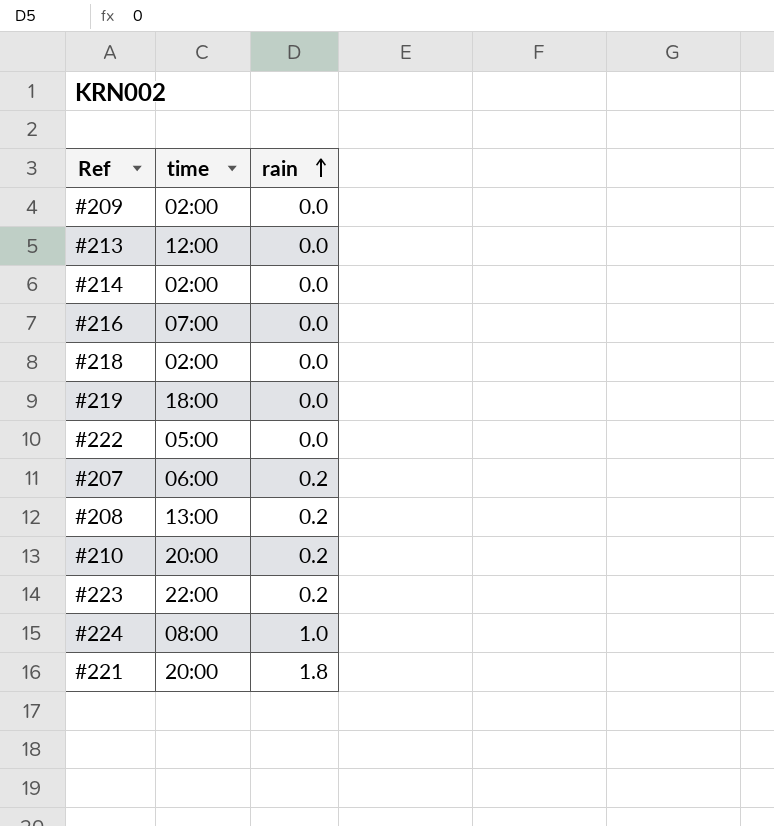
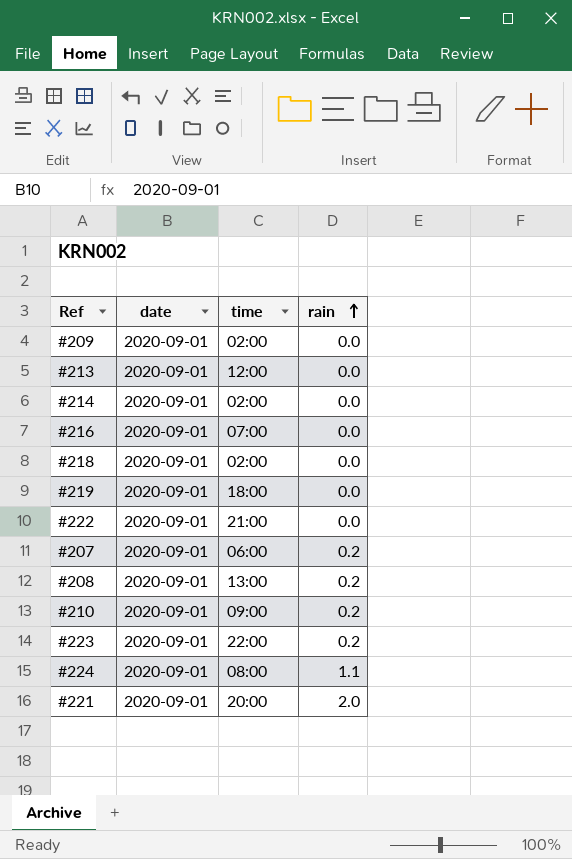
column date | position: none -> 2
#222 | time: 05:00 -> 21:00
#210 | time: 20:00 -> 09:00
#224 | rain: 1.0 -> 1.1
#221 | rain: 1.8 -> 2.0

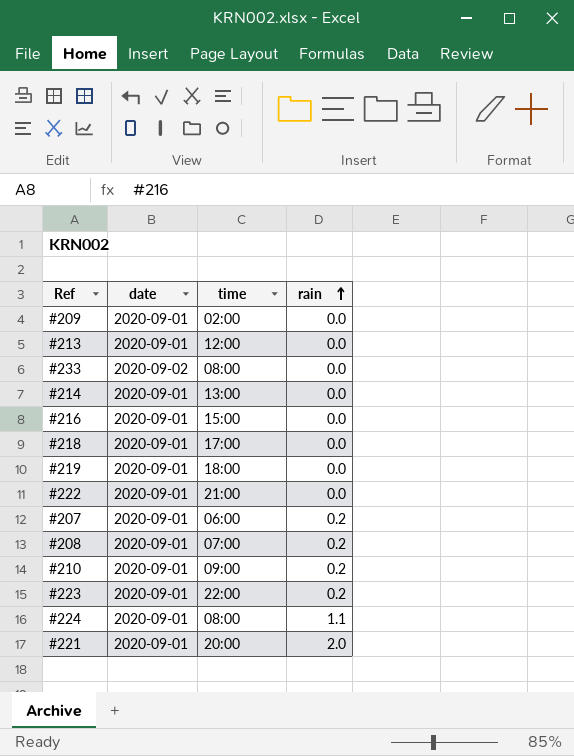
row #233: none -> 2020-09-02 | 08:00 | 0.0
#214 | time: 02:00 -> 13:00
#216 | time: 07:00 -> 15:00
#218 | time: 02:00 -> 17:00
#208 | time: 13:00 -> 07:00

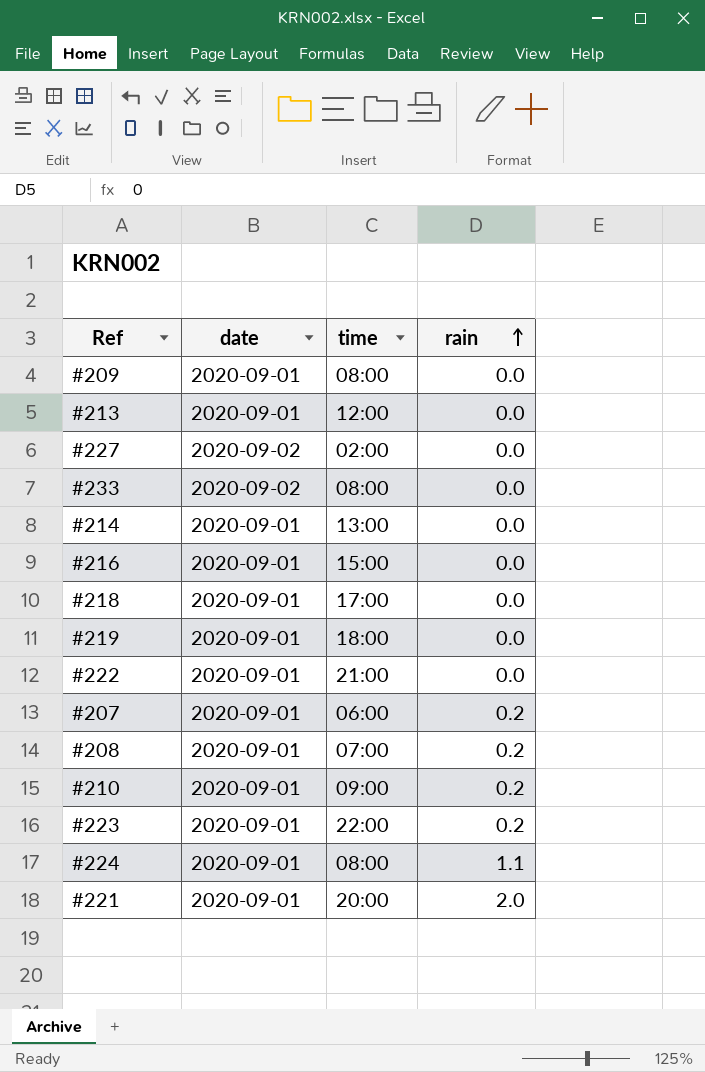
#209 | time: 02:00 -> 08:00
row #227: none -> 2020-09-02 | 02:00 | 0.0

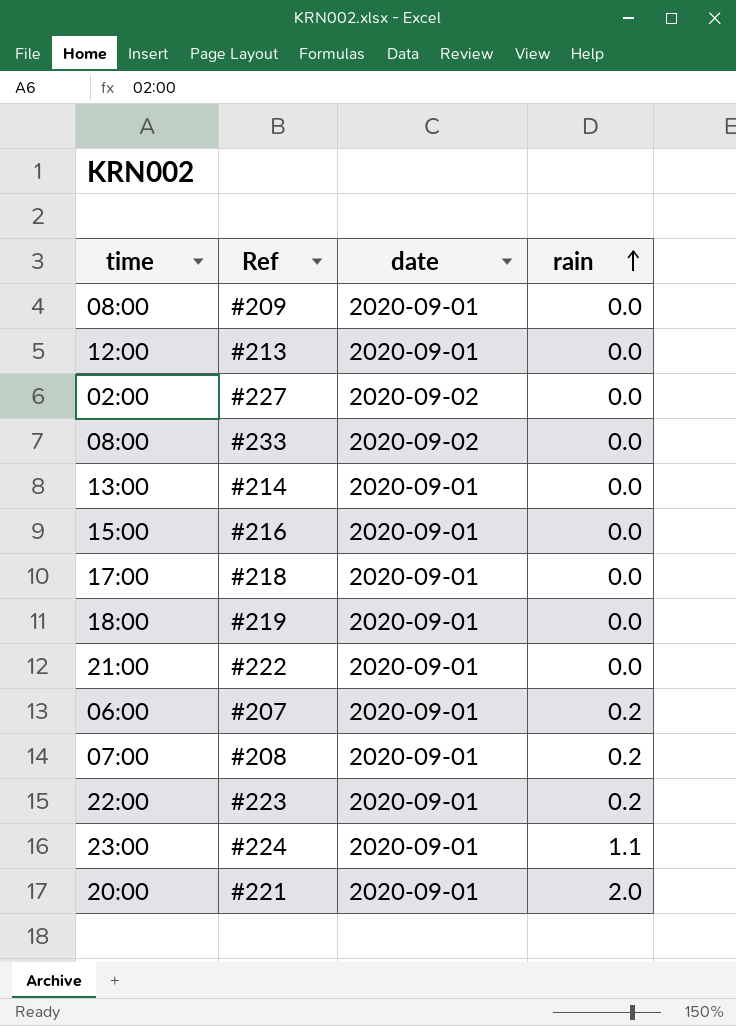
column time | position: 3 -> 1
row #210: 2020-09-01 | 09:00 | 0.2 -> none
#224 | time: 08:00 -> 23:00

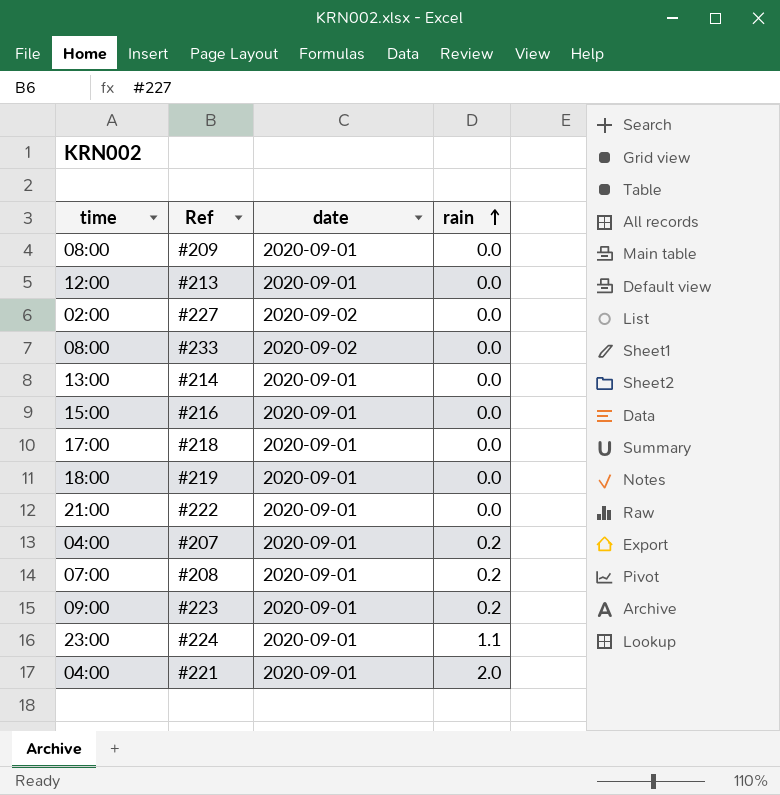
#207 | time: 06:00 -> 04:00
#223 | time: 22:00 -> 09:00
#221 | time: 20:00 -> 04:00

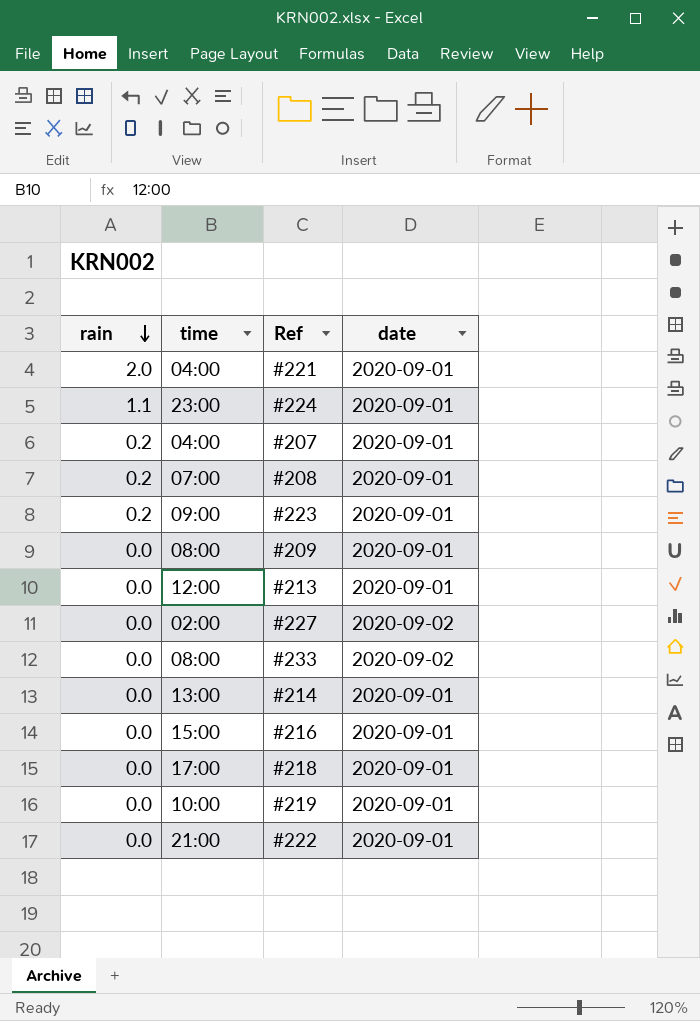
row order: rain ascending -> rain descending
column rain | position: 4 -> 1
#219 | time: 18:00 -> 10:00

